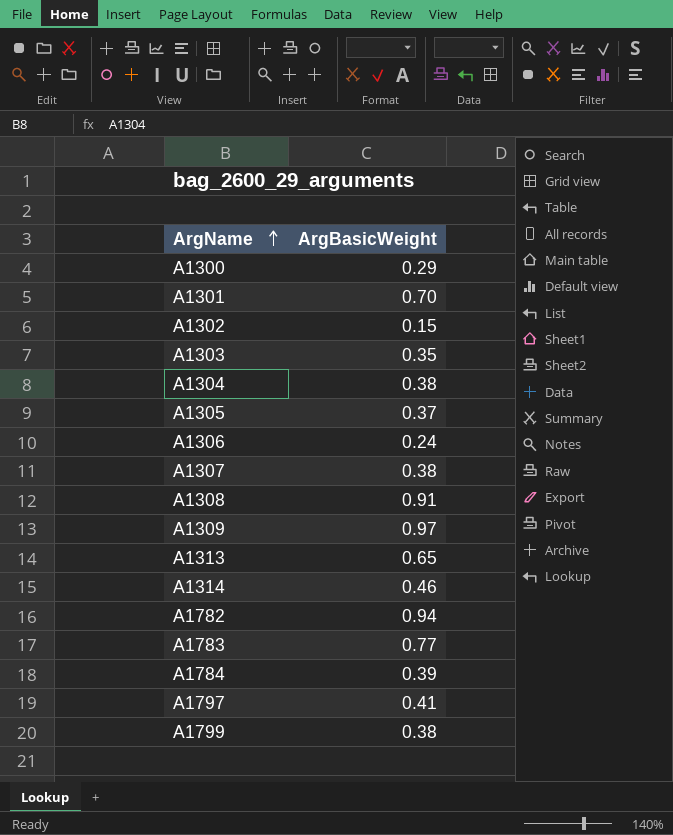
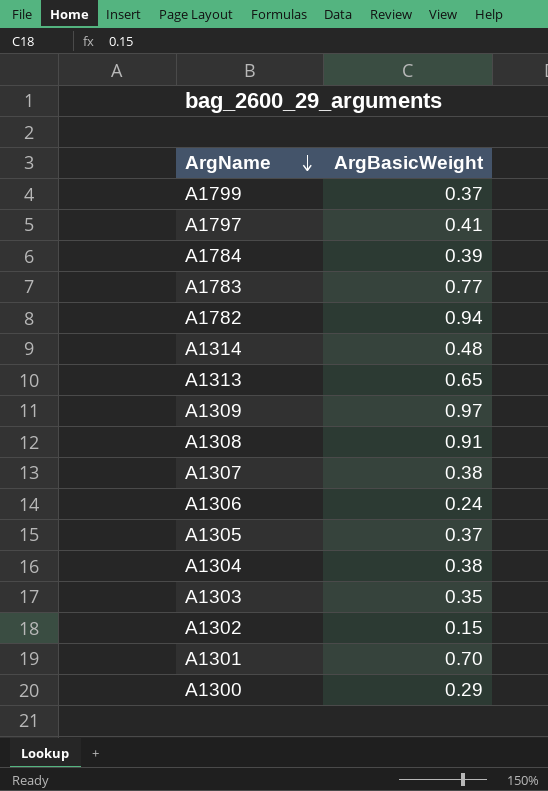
row order: ArgName ascending -> ArgName descending
A1799 | ArgBasicWeight: 0.38 -> 0.37
A1314 | ArgBasicWeight: 0.46 -> 0.48

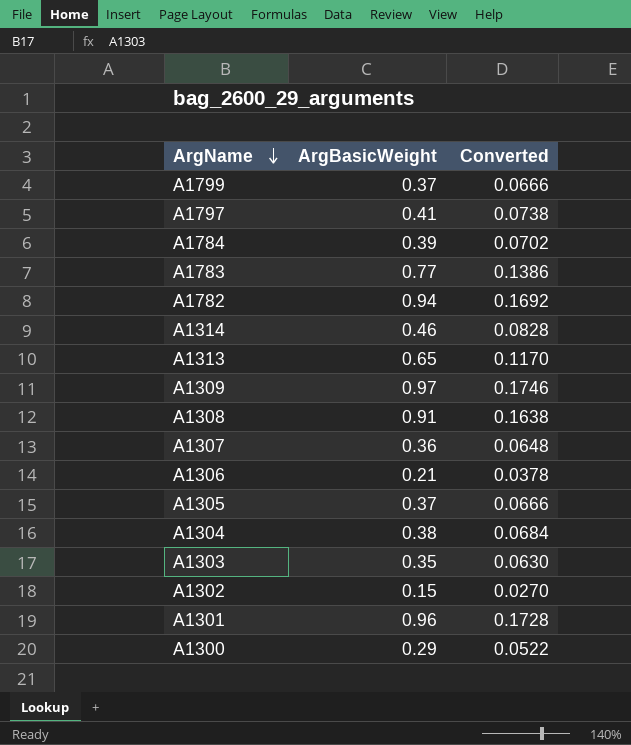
column Converted | formula: none -> [ArgBasicWeight] * 0.18
A1314 | ArgBasicWeight: 0.48 -> 0.46
A1307 | ArgBasicWeight: 0.38 -> 0.36
A1306 | ArgBasicWeight: 0.24 -> 0.21
A1301 | ArgBasicWeight: 0.70 -> 0.96

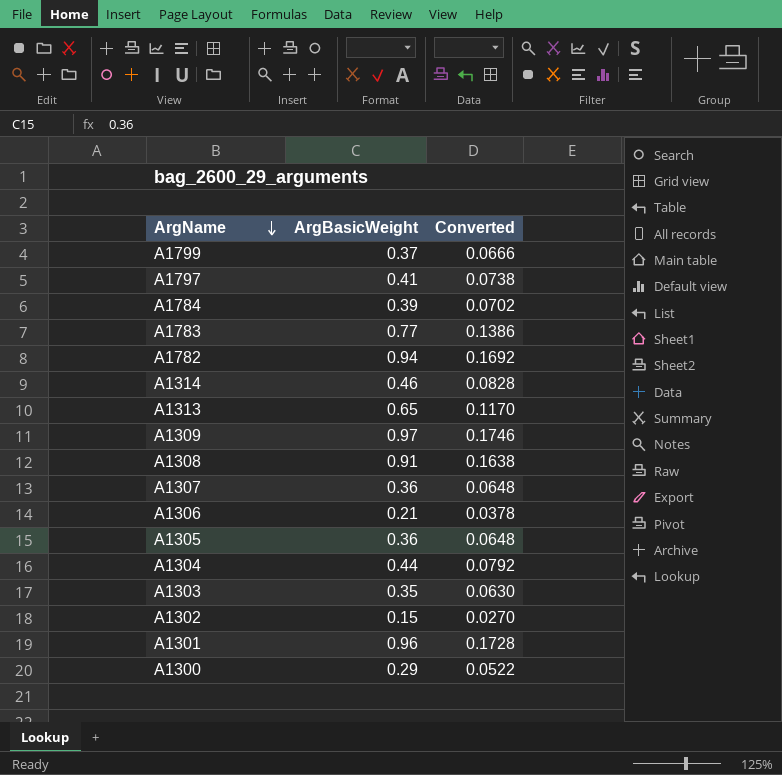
A1305 | ArgBasicWeight: 0.37 -> 0.36
A1305 | Converted: 0.0666 -> 0.0648
A1304 | ArgBasicWeight: 0.38 -> 0.44
A1304 | Converted: 0.0684 -> 0.0792

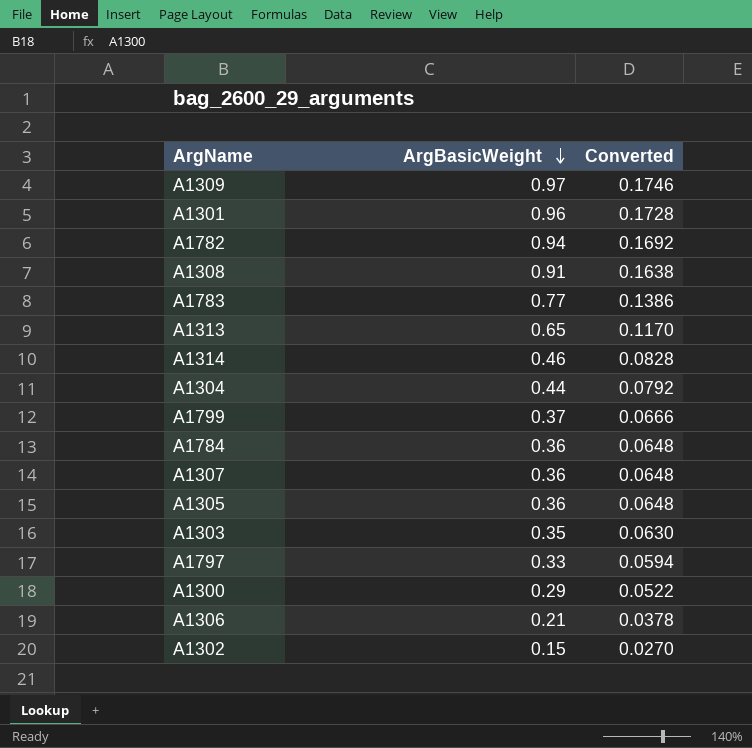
row order: ArgName descending -> ArgBasicWeight descending
A1784 | ArgBasicWeight: 0.39 -> 0.36
A1784 | Converted: 0.0702 -> 0.0648
A1797 | ArgBasicWeight: 0.41 -> 0.33
A1797 | Converted: 0.0738 -> 0.0594

